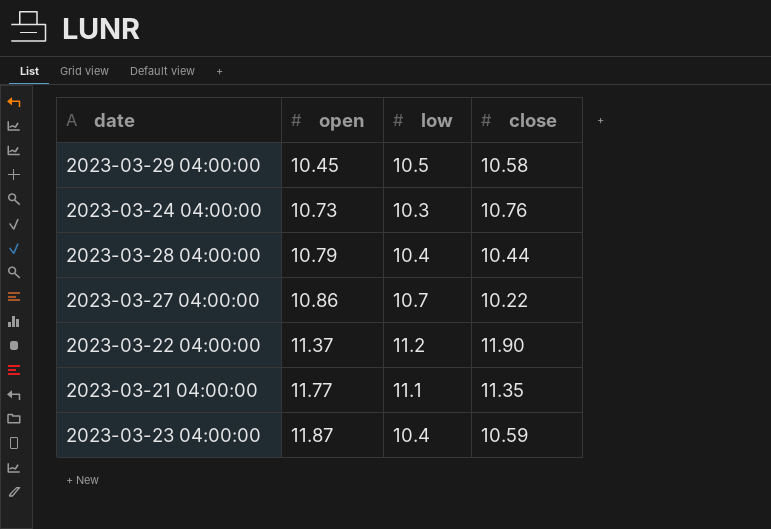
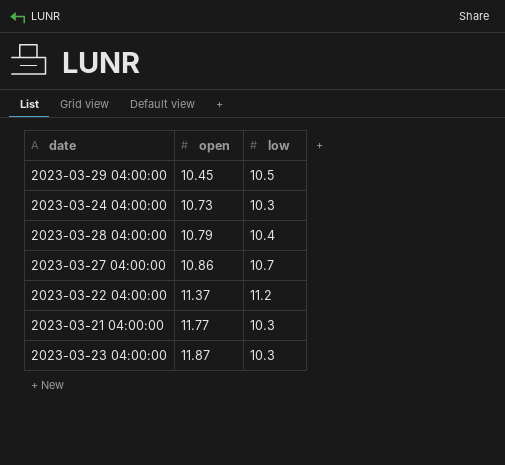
column close | position: 4 -> none
2023-03-21 04:00:00 | low: 11.1 -> 10.3
2023-03-23 04:00:00 | low: 10.4 -> 10.3

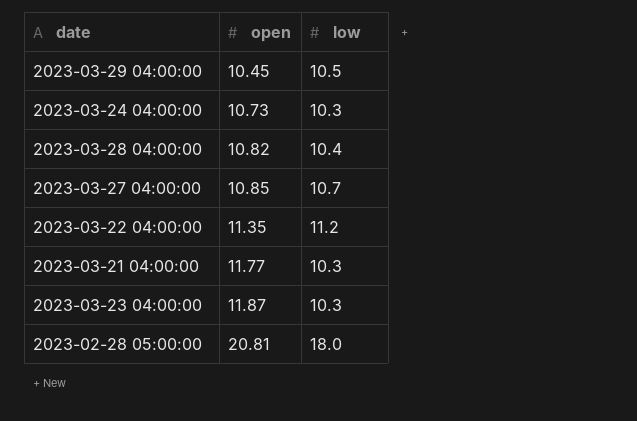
2023-03-28 04:00:00 | open: 10.79 -> 10.82
2023-03-27 04:00:00 | open: 10.86 -> 10.85
2023-03-22 04:00:00 | open: 11.37 -> 11.35
row 2023-02-28 05:00:00: none -> 20.81 | 18.0

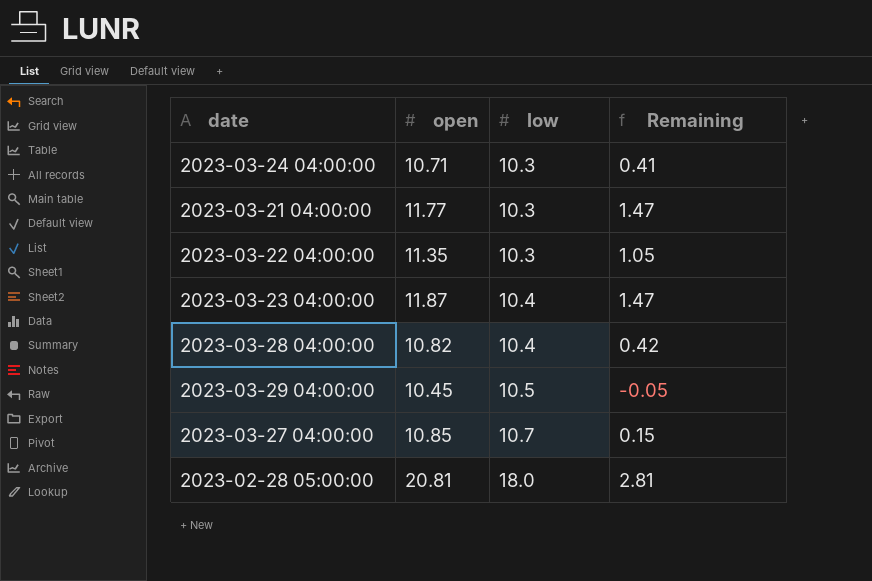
row order: open ascending -> low ascending
column Remaining | formula: none -> [open] - [low]
2023-03-24 04:00:00 | open: 10.73 -> 10.71
2023-03-22 04:00:00 | low: 11.2 -> 10.3
2023-03-23 04:00:00 | low: 10.3 -> 10.4

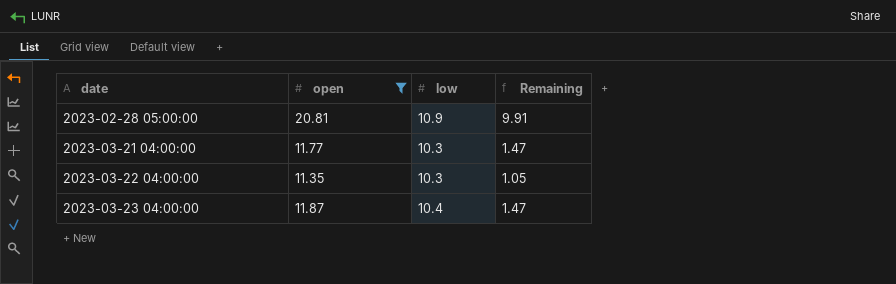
filter: none -> open >= 11.35
row order: low ascending -> date ascending
2023-02-28 05:00:00 | low: 18.0 -> 10.9
2023-02-28 05:00:00 | Remaining: 2.81 -> 9.91

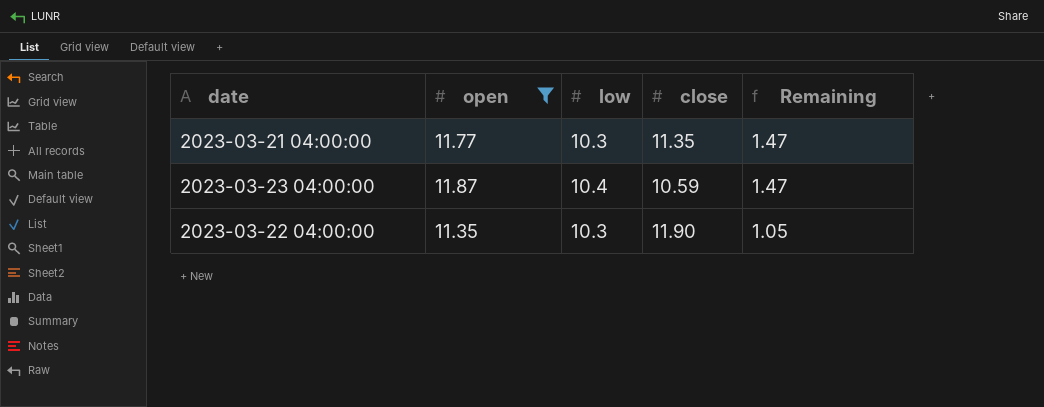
row order: date ascending -> Remaining descending
column close | position: none -> 4
row 2023-02-28 05:00:00: 20.81 | 10.9 | 9.91 -> none

